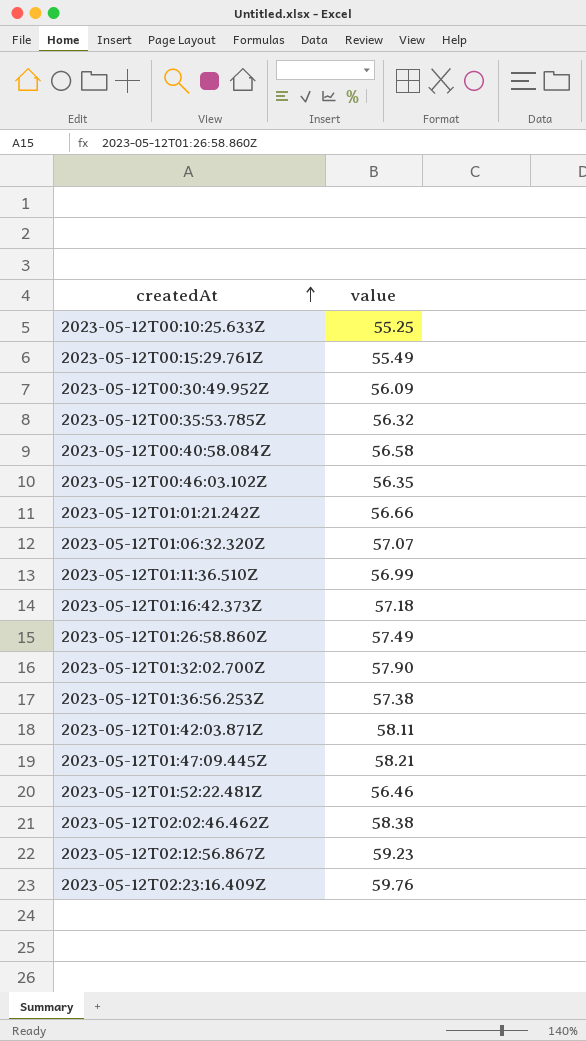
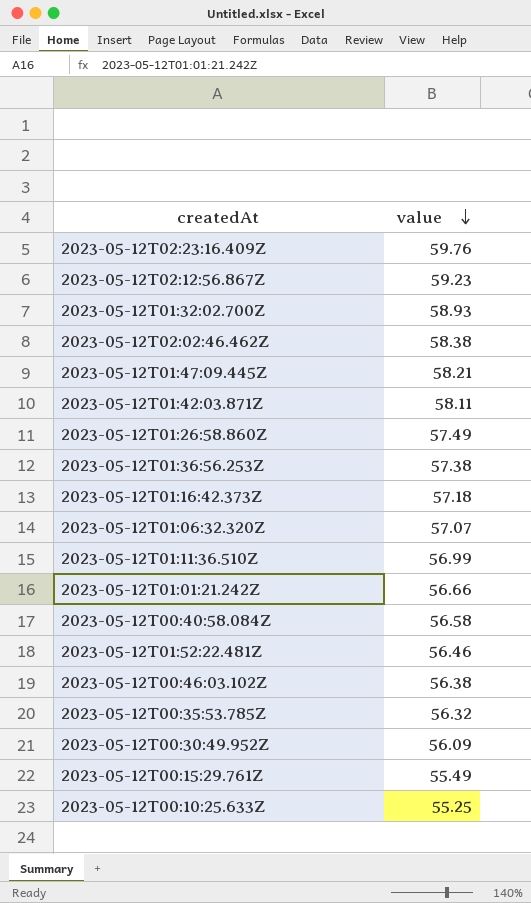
row order: createdAt ascending -> value descending
2023-05-12T01:32:02.700Z | value: 57.90 -> 58.93
2023-05-12T00:46:03.102Z | value: 56.35 -> 56.38

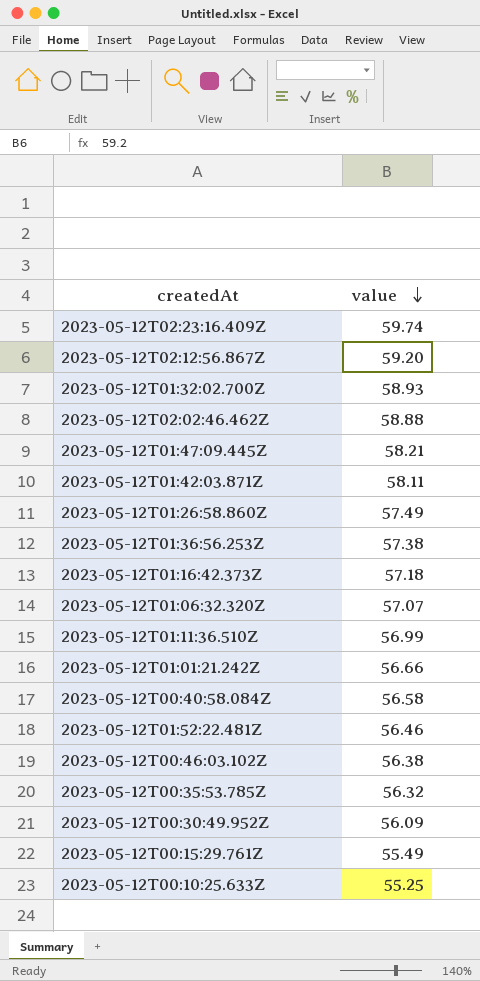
2023-05-12T02:23:16.409Z | value: 59.76 -> 59.74
2023-05-12T02:12:56.867Z | value: 59.23 -> 59.20
2023-05-12T02:02:46.462Z | value: 58.38 -> 58.88

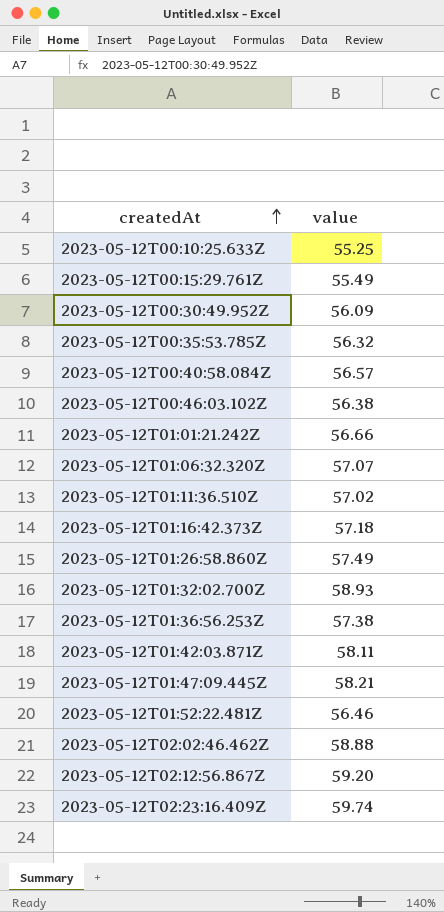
row order: value descending -> createdAt ascending
2023-05-12T00:40:58.084Z | value: 56.58 -> 56.57
2023-05-12T01:11:36.510Z | value: 56.99 -> 57.02

